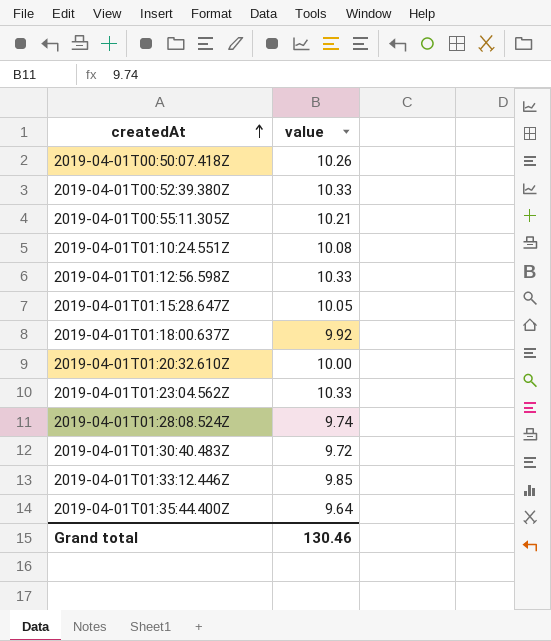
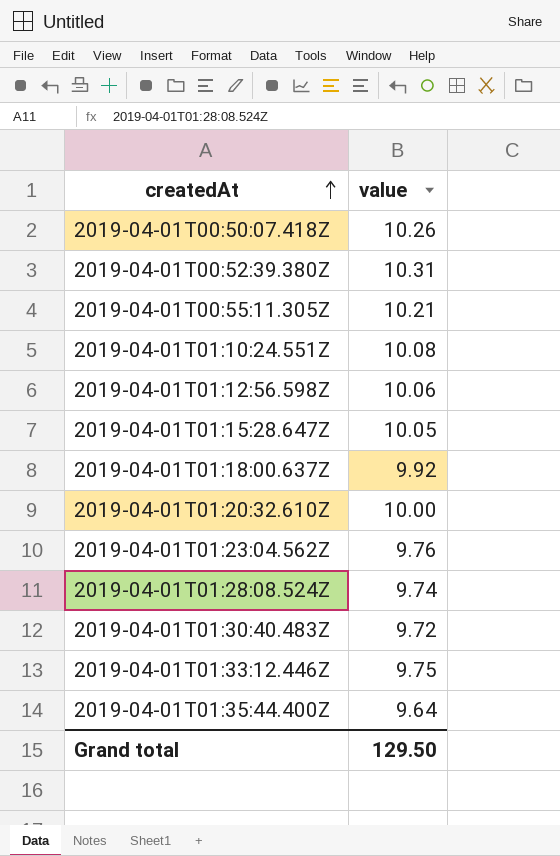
2019-04-01T00:52:39.380Z | value: 10.33 -> 10.31
2019-04-01T01:12:56.598Z | value: 10.33 -> 10.06
2019-04-01T01:23:04.562Z | value: 10.33 -> 9.76
2019-04-01T01:33:12.446Z | value: 9.85 -> 9.75
Grand total | value: 130.46 -> 129.50

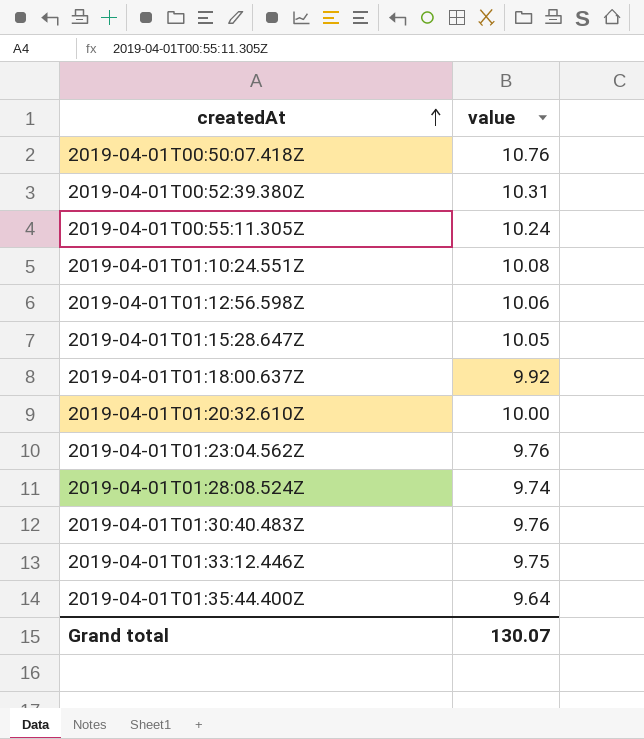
2019-04-01T00:50:07.418Z | value: 10.26 -> 10.76
2019-04-01T00:55:11.305Z | value: 10.21 -> 10.24
2019-04-01T01:30:40.483Z | value: 9.72 -> 9.76
Grand total | value: 129.50 -> 130.07

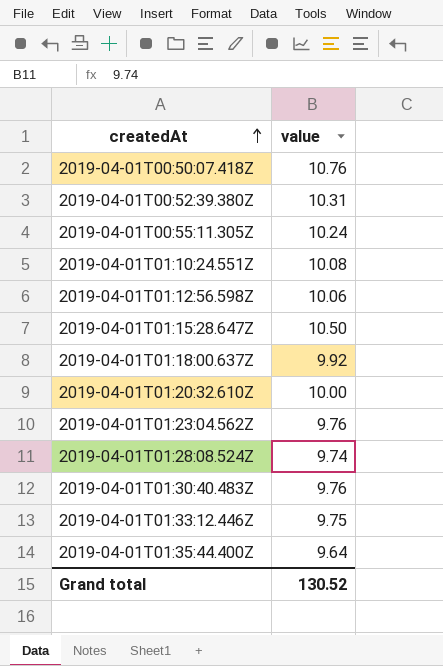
2019-04-01T01:15:28.647Z | value: 10.05 -> 10.50
Grand total | value: 130.07 -> 130.52

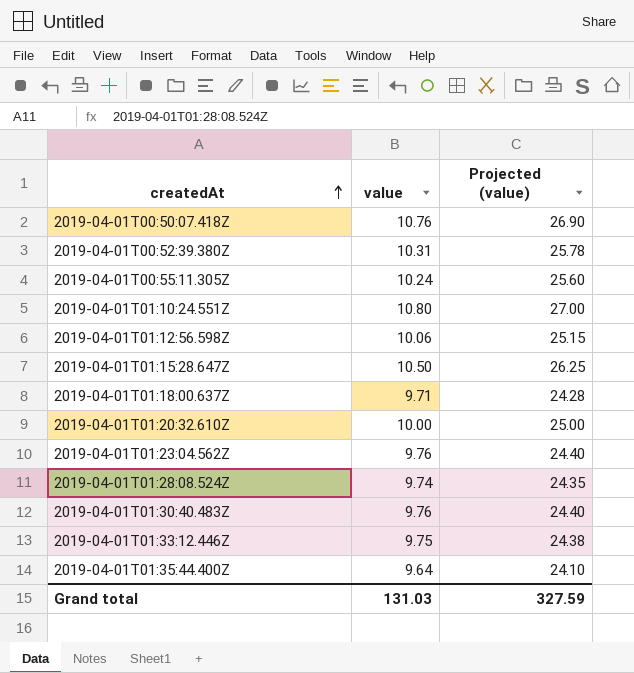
column Projected (value) | formula: none -> [value] * 2.5
2019-04-01T01:10:24.551Z | value: 10.08 -> 10.80
2019-04-01T01:18:00.637Z | value: 9.92 -> 9.71
Grand total | value: 130.52 -> 131.03

